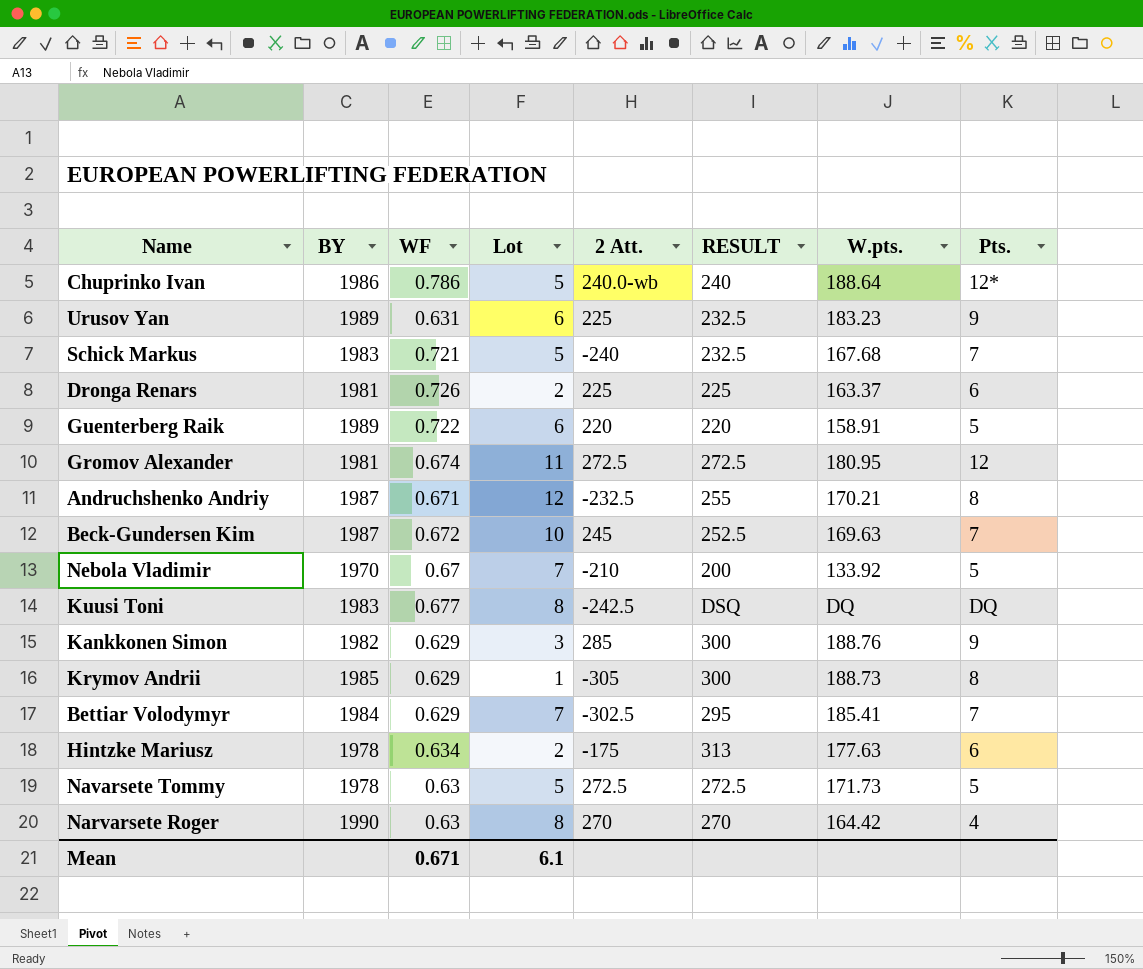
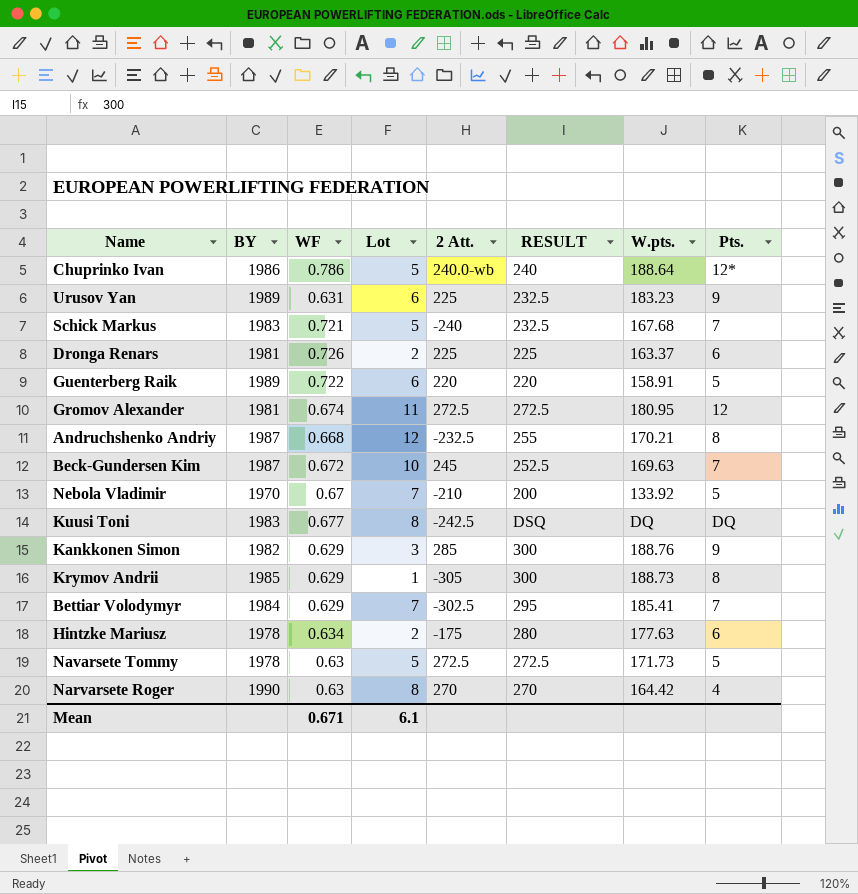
Andruchshenko Andriy | WF: 0.671 -> 0.668
Hintzke Mariusz | RESULT: 313 -> 280

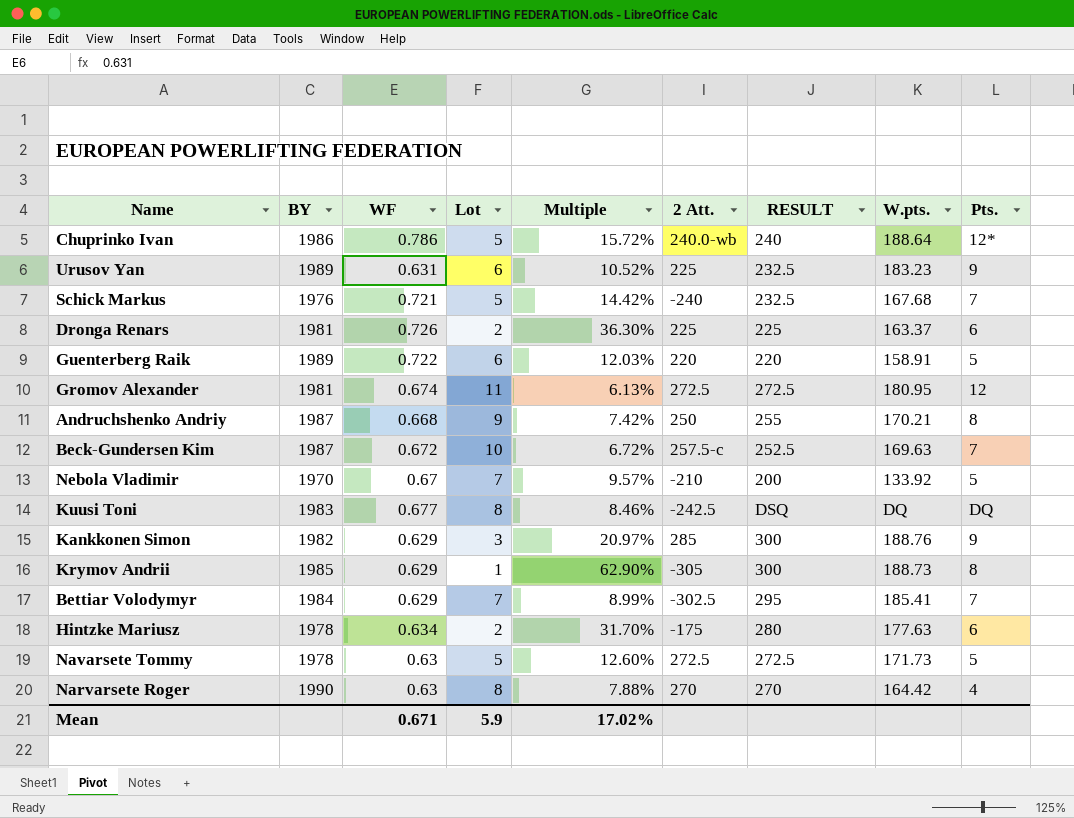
column Multiple | formula: none -> [WF] / [Lot]
Schick Markus | BY: 1983 -> 1976
Andruchshenko Andriy | Lot: 12 -> 9
Andruchshenko Andriy | 2 Att.: -232.5 -> 250
Beck-Gundersen Kim | 2 Att.: 245 -> 257.5-c
Mean | Lot: 6.1 -> 5.9

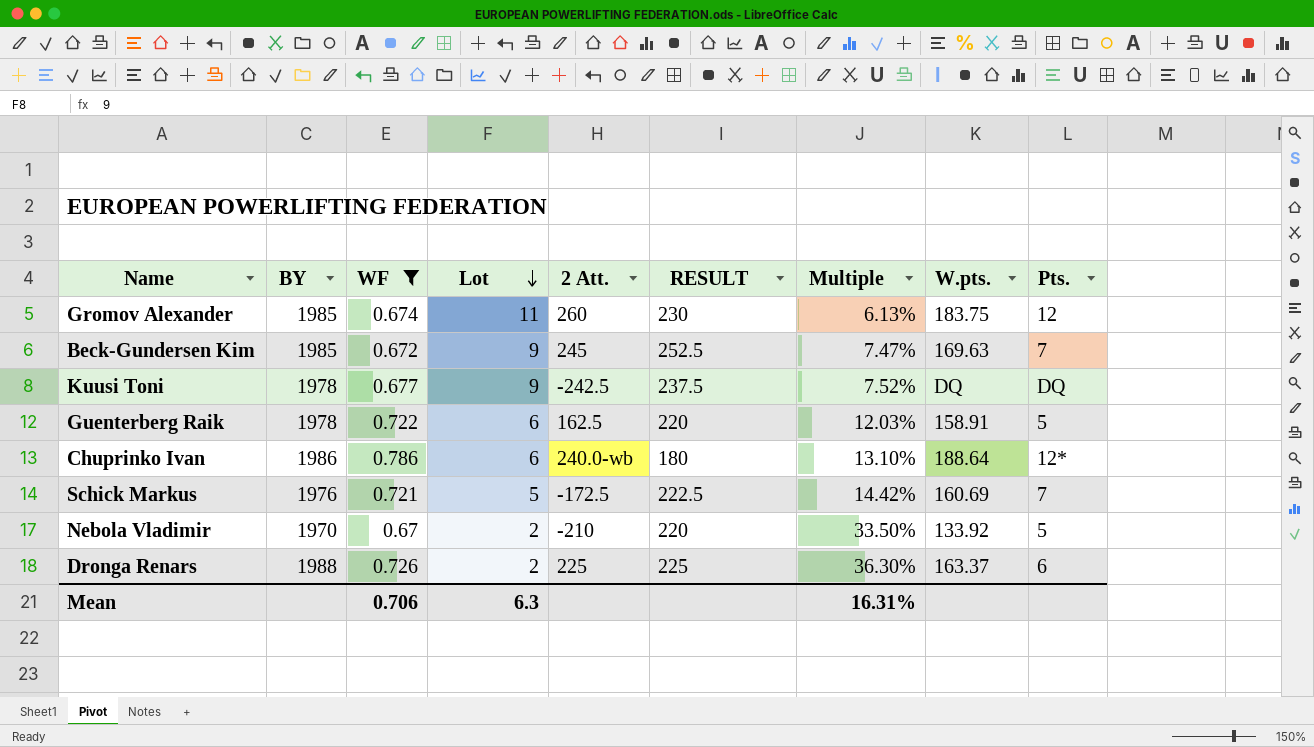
filter: none -> WF >= 0.67
row order: none -> Lot descending
column Multiple | position: 5 -> 7
Gromov Alexander | BY: 1981 -> 1985
Gromov Alexander | 2 Att.: 272.5 -> 260
Gromov Alexander | RESULT: 272.5 -> 230
Gromov Alexander | W.pts.: 180.95 -> 183.75
Beck-Gundersen Kim | BY: 1987 -> 1985
Beck-Gundersen Kim | Lot: 10 -> 9
Beck-Gundersen Kim | 2 Att.: 257.5-c -> 245
Beck-Gundersen Kim | Multiple: 6.72% -> 7.47%
Kuusi Toni | BY: 1983 -> 1978
Kuusi Toni | Lot: 8 -> 9
Kuusi Toni | RESULT: DSQ -> 237.5
Kuusi Toni | Multiple: 8.46% -> 7.52%
Guenterberg Raik | BY: 1989 -> 1978
Guenterberg Raik | 2 Att.: 220 -> 162.5
Chuprinko Ivan | Lot: 5 -> 6
Chuprinko Ivan | RESULT: 240 -> 180
Chuprinko Ivan | Multiple: 15.72% -> 13.10%
Schick Markus | 2 Att.: -240 -> -172.5
Schick Markus | RESULT: 232.5 -> 222.5
Schick Markus | W.pts.: 167.68 -> 160.69
Nebola Vladimir | Lot: 7 -> 2
Nebola Vladimir | RESULT: 200 -> 220
Nebola Vladimir | Multiple: 9.57% -> 33.50%
Dronga Renars | BY: 1981 -> 1988
Mean | WF: 0.671 -> 0.706
Mean | Lot: 5.9 -> 6.3
Mean | Multiple: 17.02% -> 16.31%

